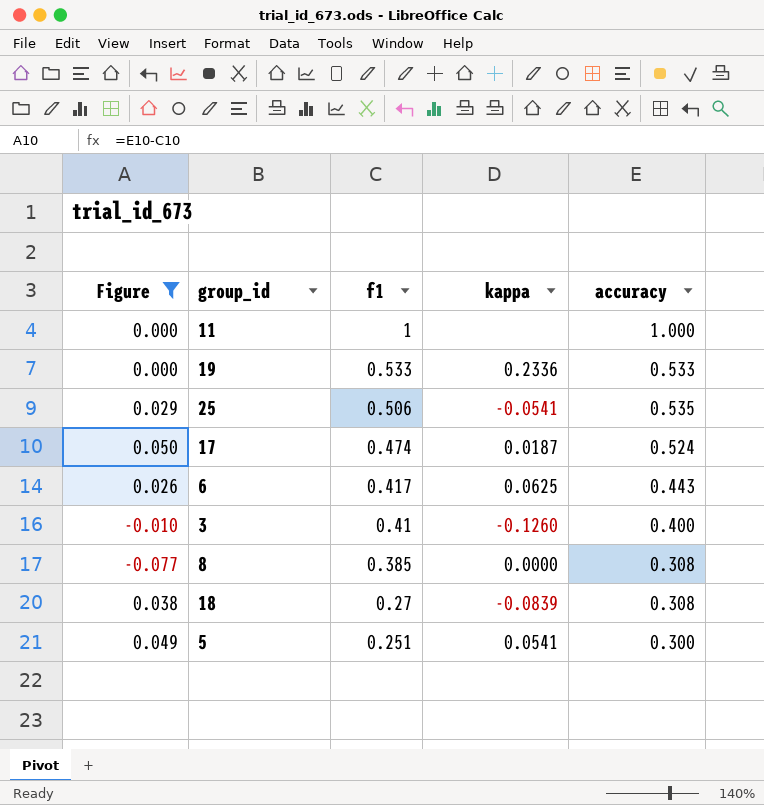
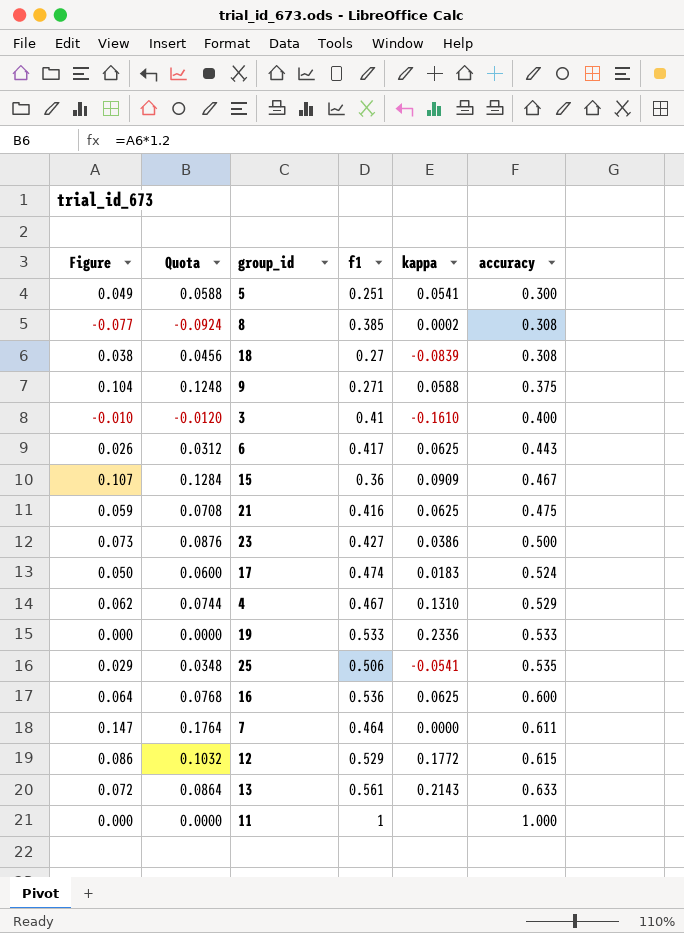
filter: Figure <= 0.050 -> none
row order: f1 descending -> accuracy ascending
column Quota | formula: none -> [Figure] * 1.2
8 | kappa: 0.0000 -> 0.0002
3 | kappa: -0.1260 -> -0.1610
17 | kappa: 0.0187 -> 0.0183

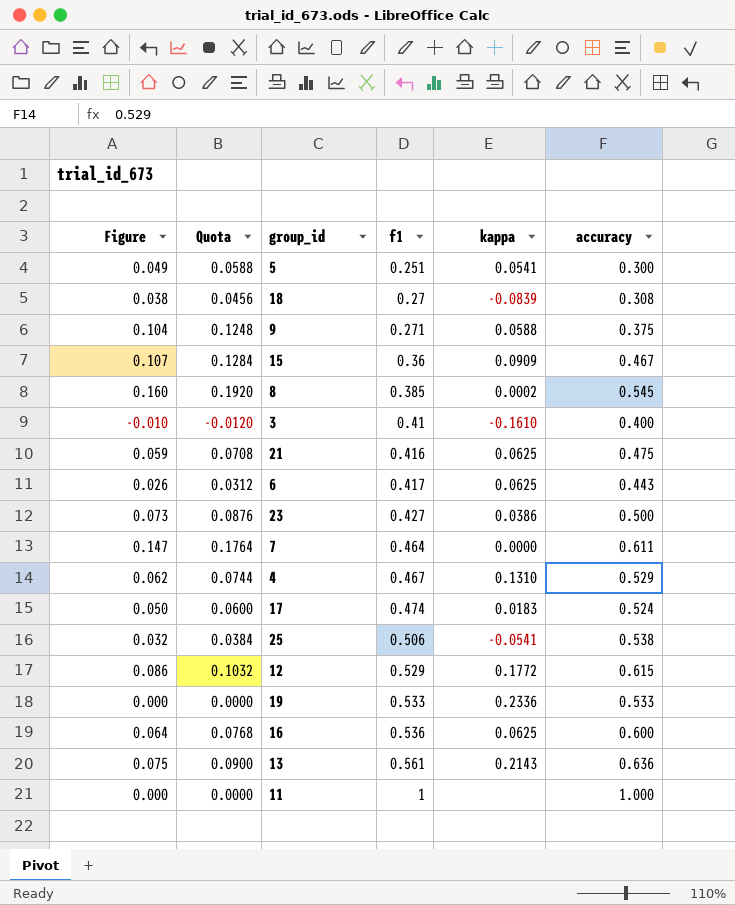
row order: accuracy ascending -> f1 ascending
8 | Figure: -0.077 -> 0.160
8 | Quota: -0.0924 -> 0.1920
8 | accuracy: 0.308 -> 0.545
25 | Figure: 0.029 -> 0.032
25 | Quota: 0.0348 -> 0.0384
25 | accuracy: 0.535 -> 0.538
13 | Figure: 0.072 -> 0.075
13 | Quota: 0.0864 -> 0.0900
13 | accuracy: 0.633 -> 0.636

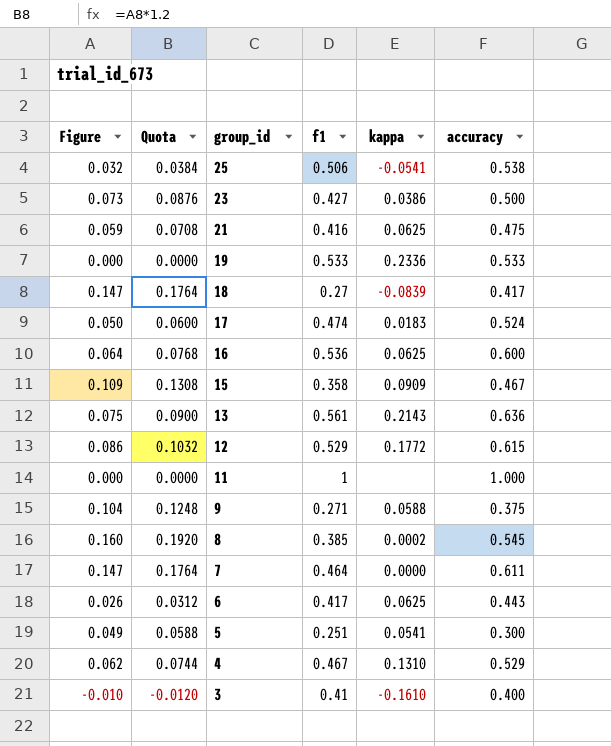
row order: f1 ascending -> group_id descending
18 | Figure: 0.038 -> 0.147
18 | Quota: 0.0456 -> 0.1764
18 | accuracy: 0.308 -> 0.417
15 | Figure: 0.107 -> 0.109
15 | Quota: 0.1284 -> 0.1308
15 | f1: 0.36 -> 0.358

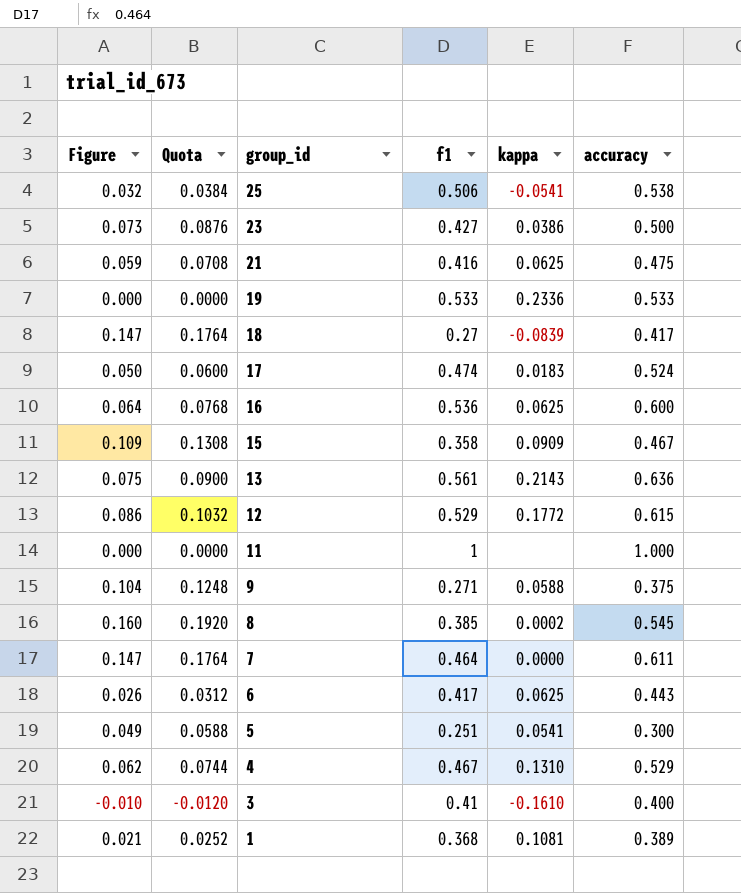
row 1: none -> 0.021 | 0.0252 | 0.368 | 0.1081 | 0.389

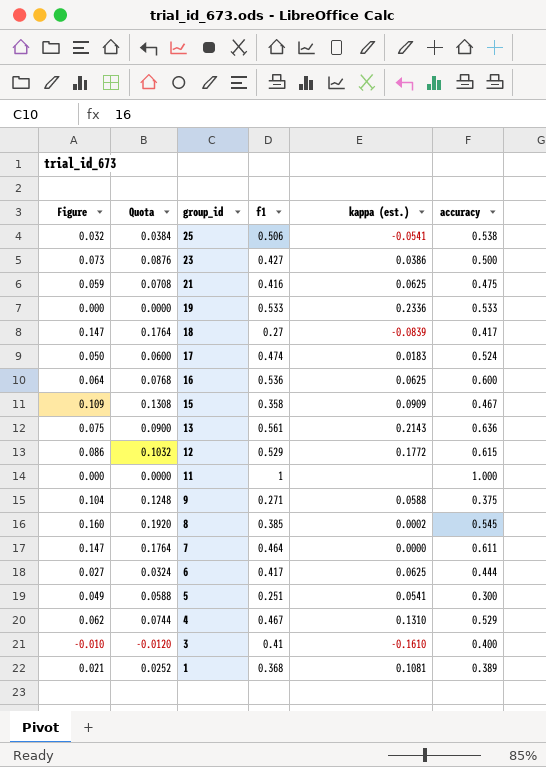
column name: kappa -> kappa (est.)
6 | Figure: 0.026 -> 0.027
6 | Quota: 0.0312 -> 0.0324
6 | accuracy: 0.443 -> 0.444

